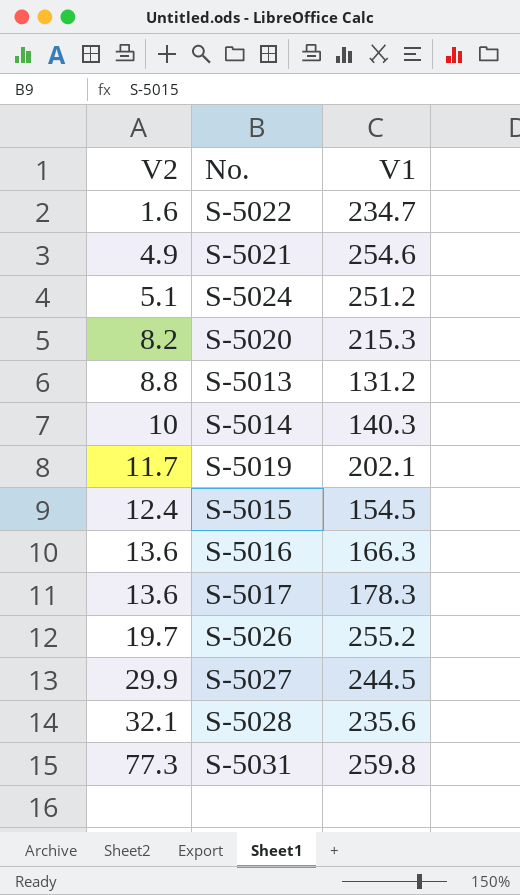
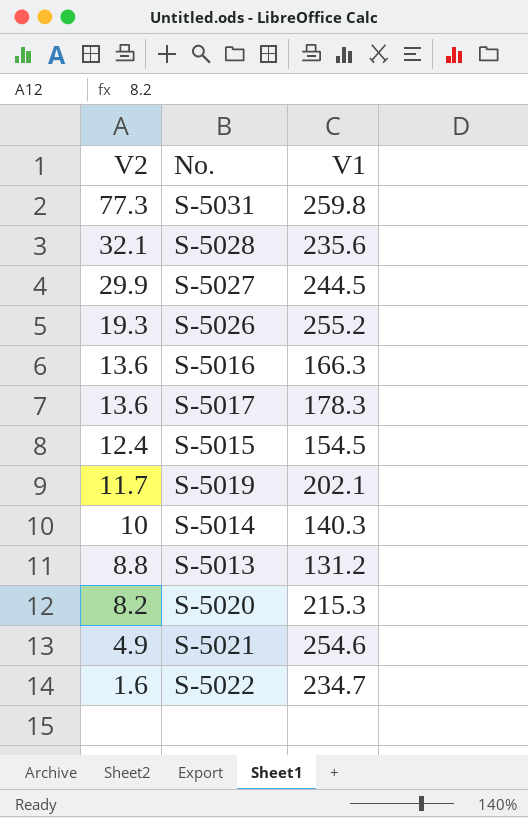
row order: V2 ascending -> V2 descending
row S-5024: 5.1 | 251.2 -> none
S-5026 | V2: 19.7 -> 19.3

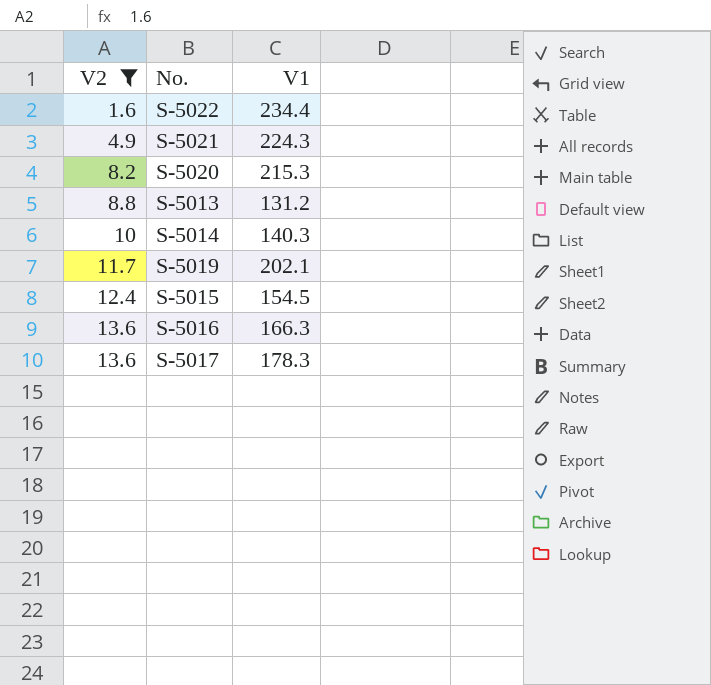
filter: none -> V2 <= 13.6
row order: V2 descending -> V2 ascending
S-5022 | V1: 234.7 -> 234.4
S-5021 | V1: 254.6 -> 224.3

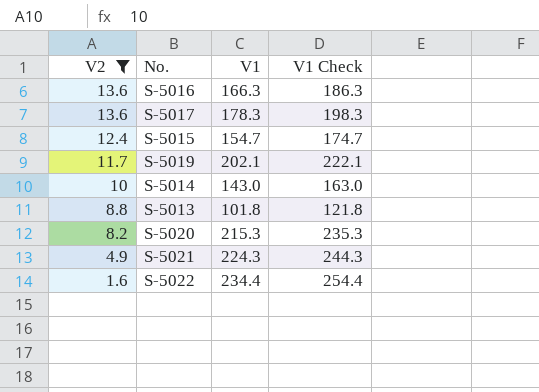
row order: V2 ascending -> V2 descending
column V1 Check | formula: none -> [V1] + 20
S-5015 | V1: 154.5 -> 154.7
S-5014 | V1: 140.3 -> 143.0
S-5013 | V1: 131.2 -> 101.8

